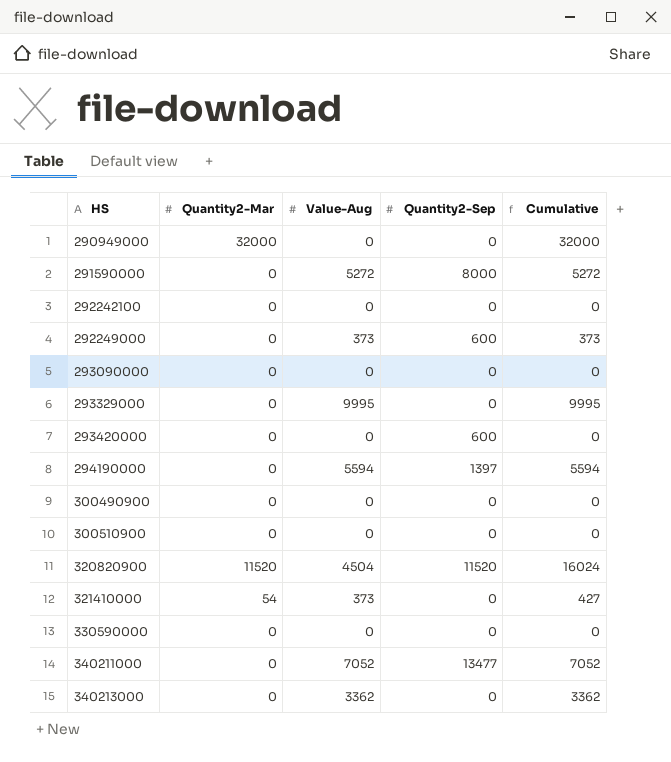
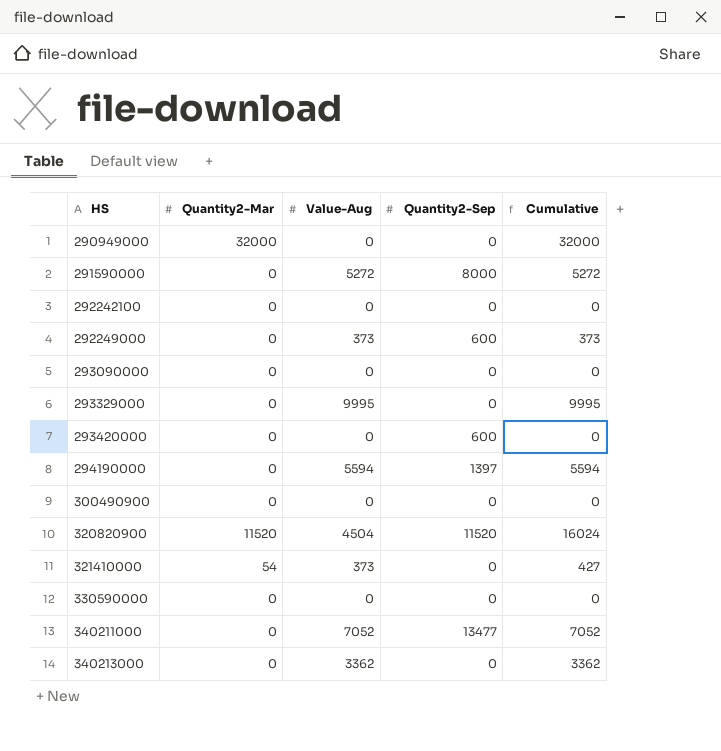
row 300510900: 0 | 0 | 0 | 0 -> none

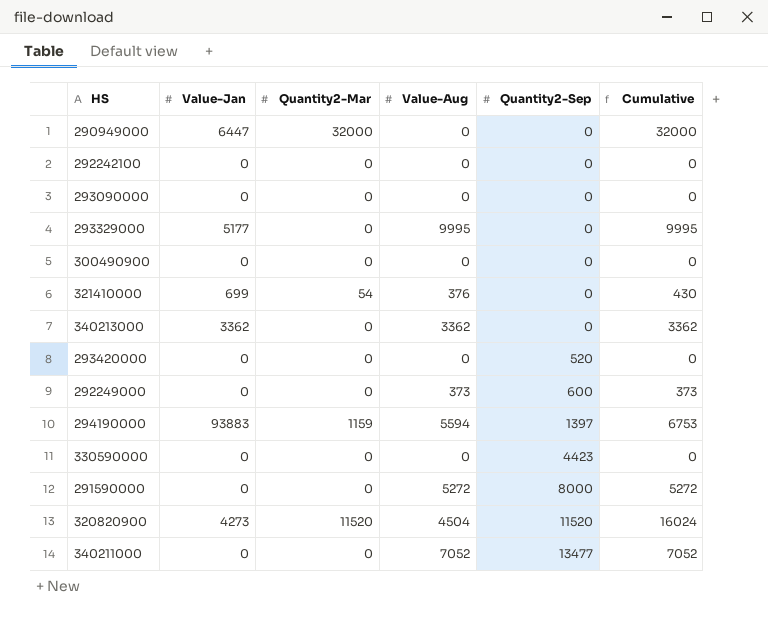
row order: HS ascending -> Quantity2-Sep ascending
column Value-Jan | position: none -> 2
321410000 | Value-Aug: 373 -> 376
321410000 | Cumulative: 427 -> 430
293420000 | Quantity2-Sep: 600 -> 520
294190000 | Quantity2-Mar: 0 -> 1159
294190000 | Cumulative: 5594 -> 6753
330590000 | Quantity2-Sep: 0 -> 4423

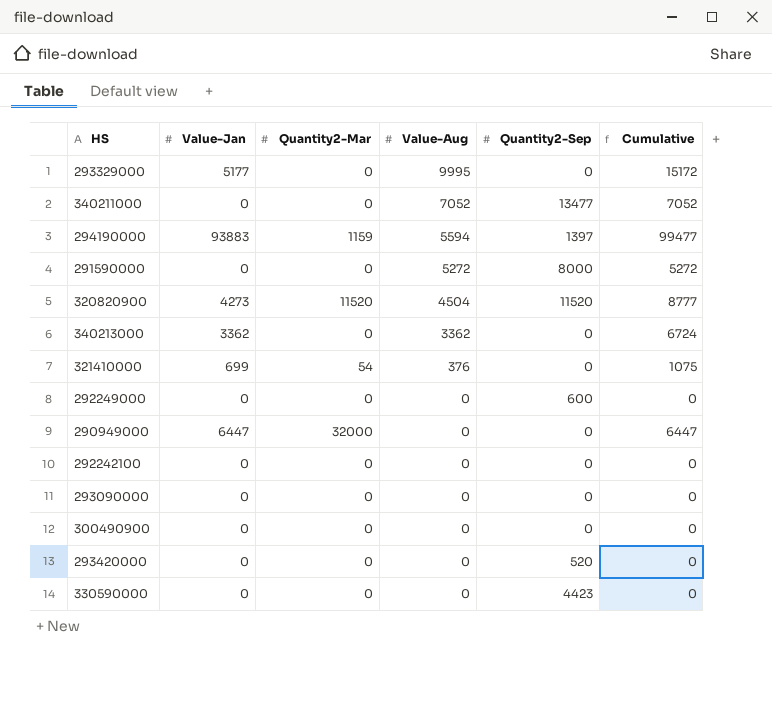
row order: Quantity2-Sep ascending -> Value-Aug descending
column Cumulative | formula: [Quantity2-Mar] + [Value-Aug] -> [Value-Jan] + [Value-Aug]
292249000 | Value-Aug: 373 -> 0

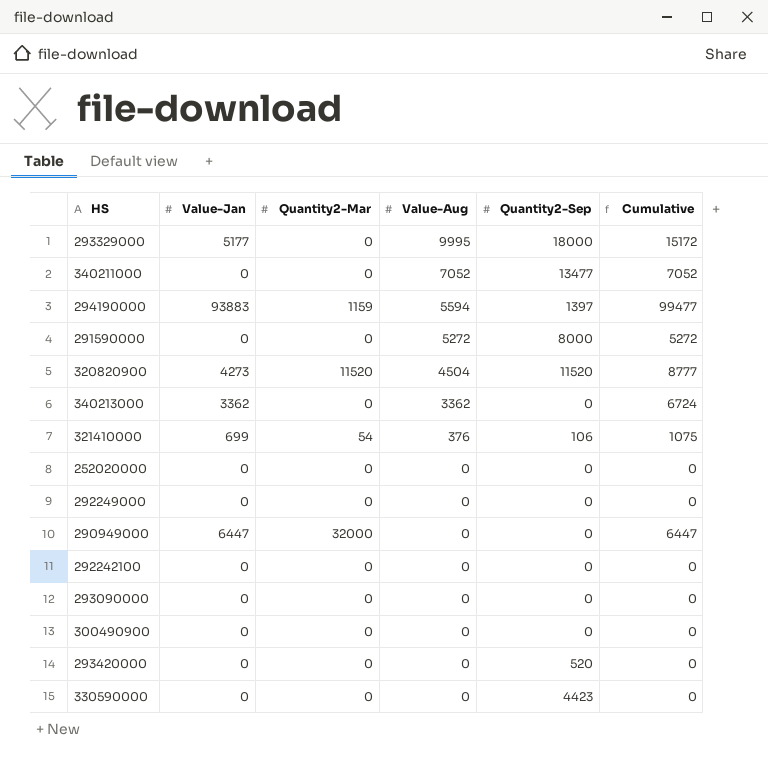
293329000 | Quantity2-Sep: 0 -> 18000
321410000 | Quantity2-Sep: 0 -> 106
row 252020000: none -> 0 | 0 | 0 | 0 | 0
292249000 | Quantity2-Sep: 600 -> 0

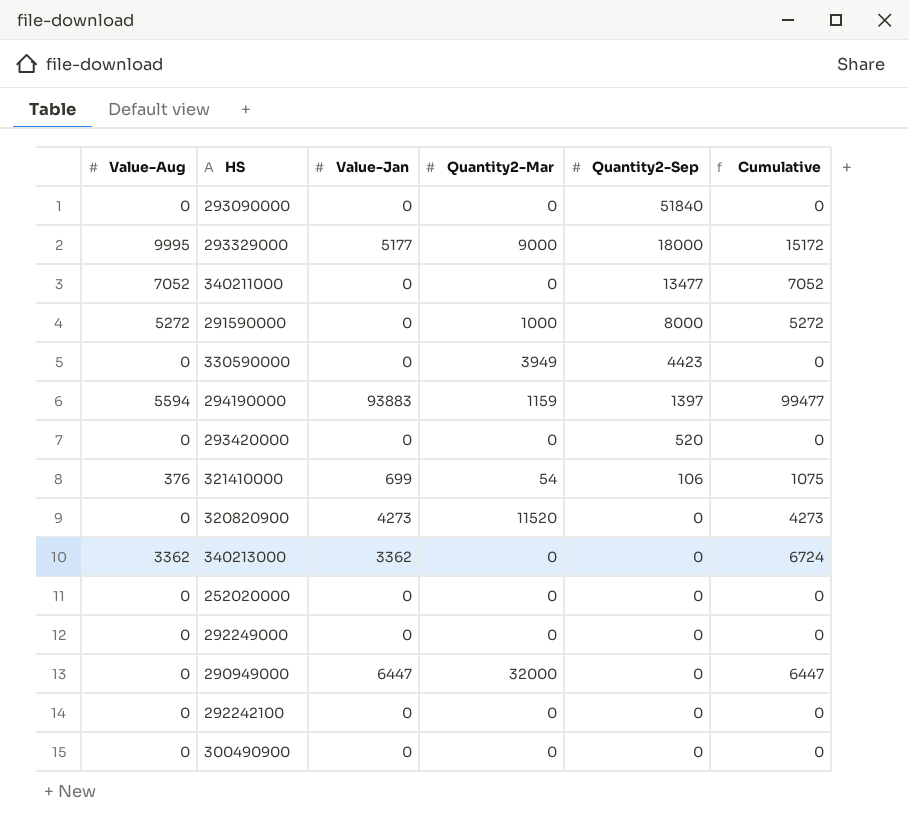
row order: Value-Aug descending -> Quantity2-Sep descending
column Value-Aug | position: 4 -> 1
293090000 | Quantity2-Sep: 0 -> 51840
293329000 | Quantity2-Mar: 0 -> 9000
291590000 | Quantity2-Mar: 0 -> 1000
330590000 | Quantity2-Mar: 0 -> 3949
320820900 | Value-Aug: 4504 -> 0
320820900 | Quantity2-Sep: 11520 -> 0
320820900 | Cumulative: 8777 -> 4273

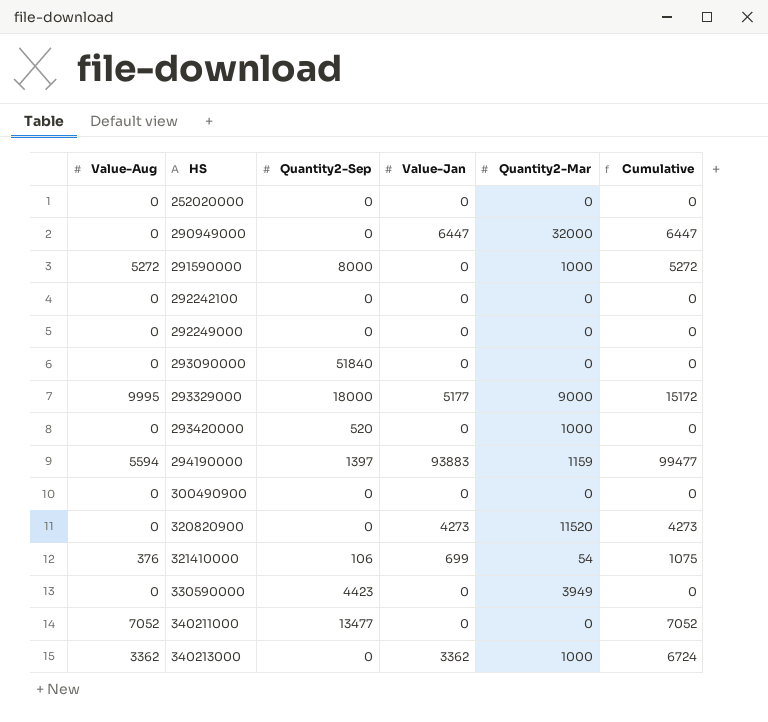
row order: Quantity2-Sep descending -> HS ascending
column Quantity2-Sep | position: 5 -> 3
293420000 | Quantity2-Mar: 0 -> 1000
340213000 | Quantity2-Mar: 0 -> 1000

